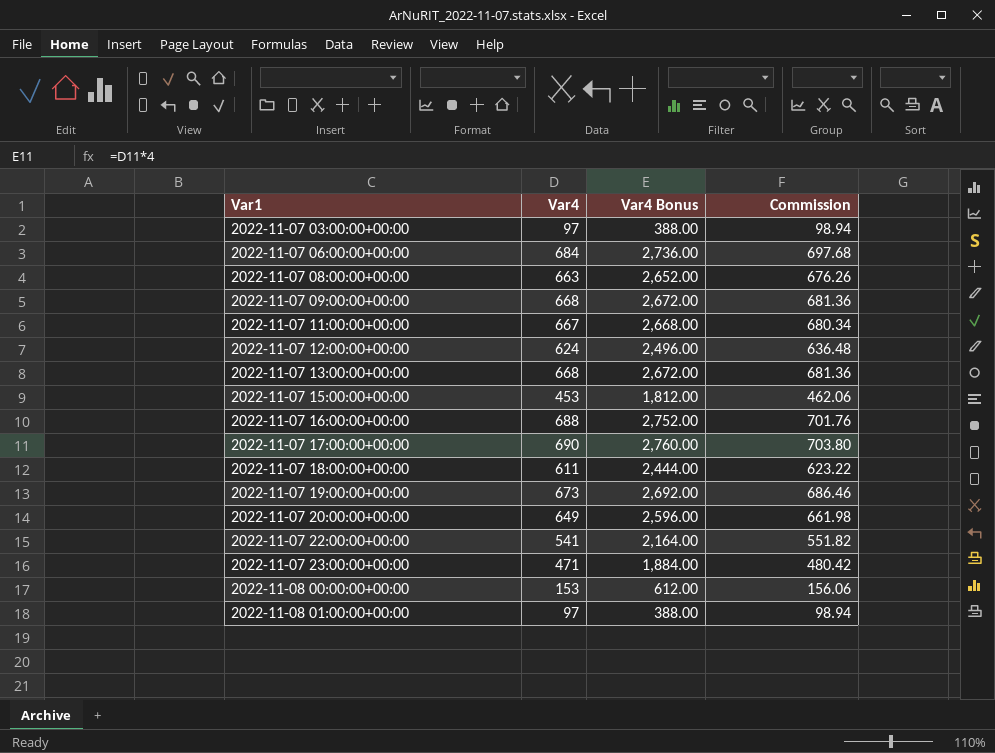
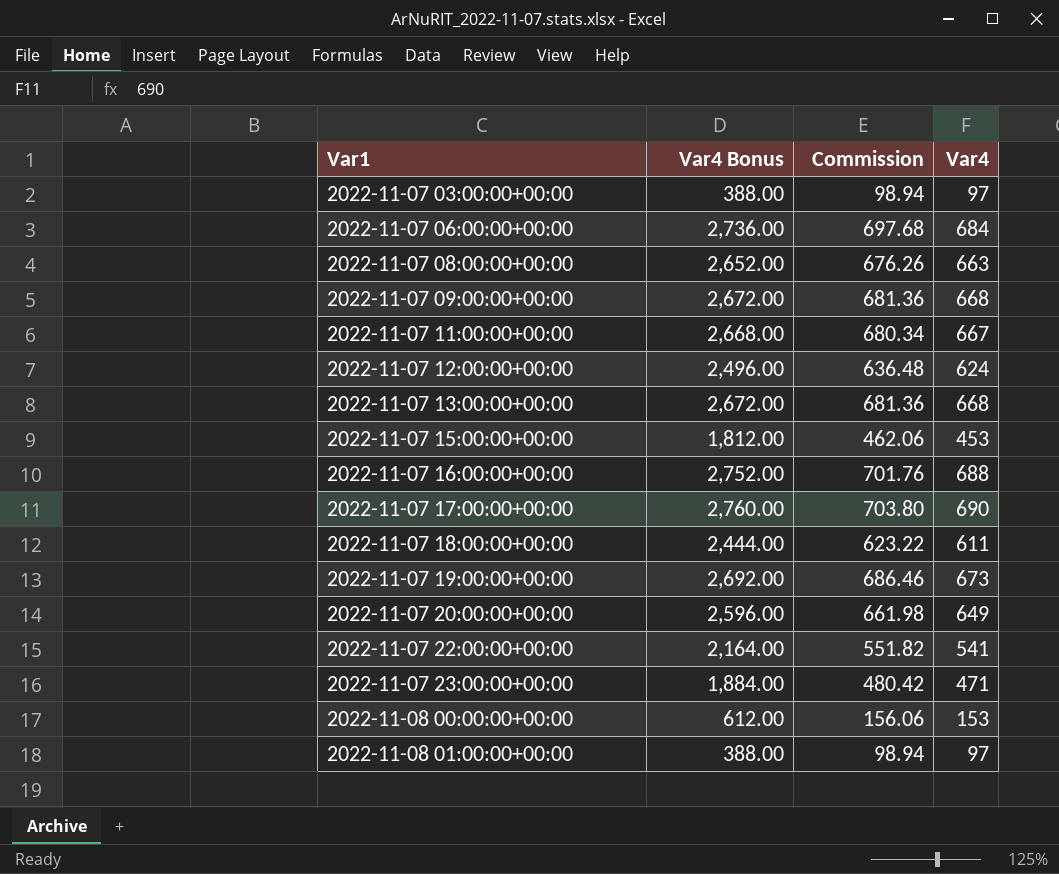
column Var4 | position: 2 -> 4

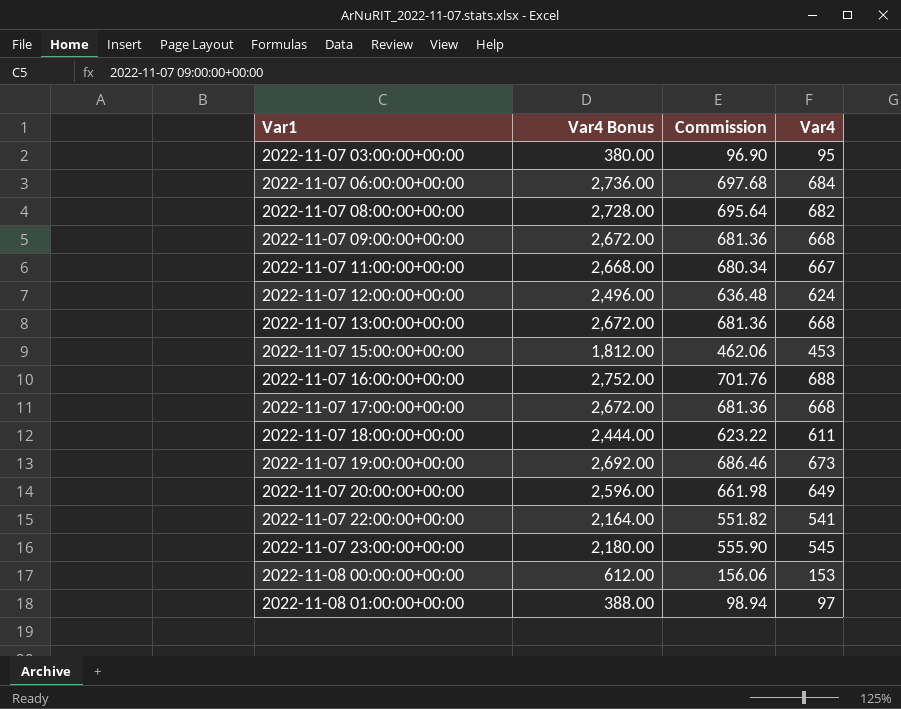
2022-11-07 03:00:00+00:00 | Var4 Bonus: 388.00 -> 380.00
2022-11-07 03:00:00+00:00 | Commission: 98.94 -> 96.90
2022-11-07 03:00:00+00:00 | Var4: 97 -> 95
2022-11-07 08:00:00+00:00 | Var4 Bonus: 2,652.00 -> 2,728.00
2022-11-07 08:00:00+00:00 | Commission: 676.26 -> 695.64
2022-11-07 08:00:00+00:00 | Var4: 663 -> 682
2022-11-07 17:00:00+00:00 | Var4 Bonus: 2,760.00 -> 2,672.00
2022-11-07 17:00:00+00:00 | Commission: 703.80 -> 681.36
2022-11-07 17:00:00+00:00 | Var4: 690 -> 668
2022-11-07 23:00:00+00:00 | Var4 Bonus: 1,884.00 -> 2,180.00
2022-11-07 23:00:00+00:00 | Commission: 480.42 -> 555.90
2022-11-07 23:00:00+00:00 | Var4: 471 -> 545

